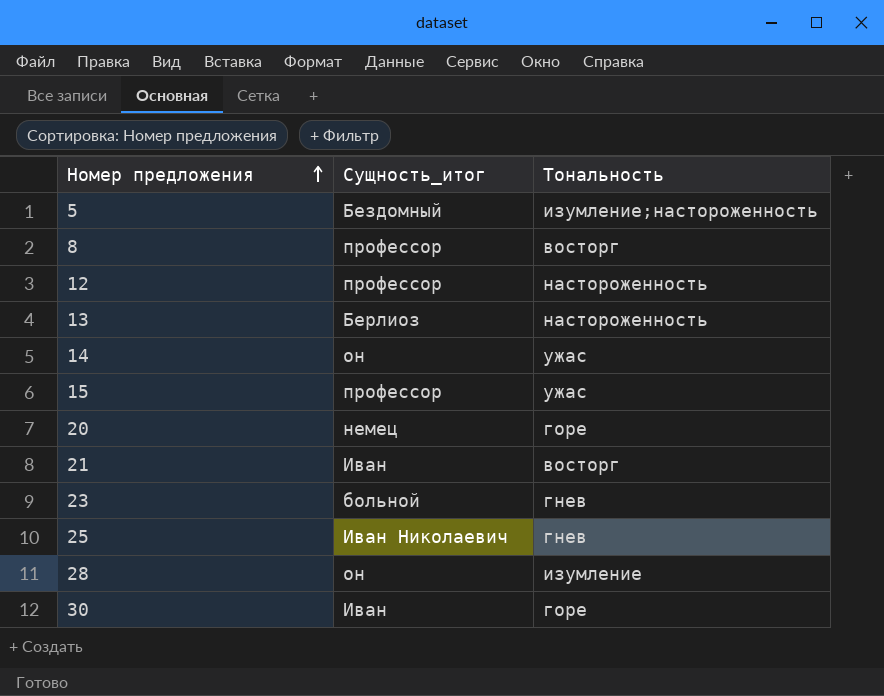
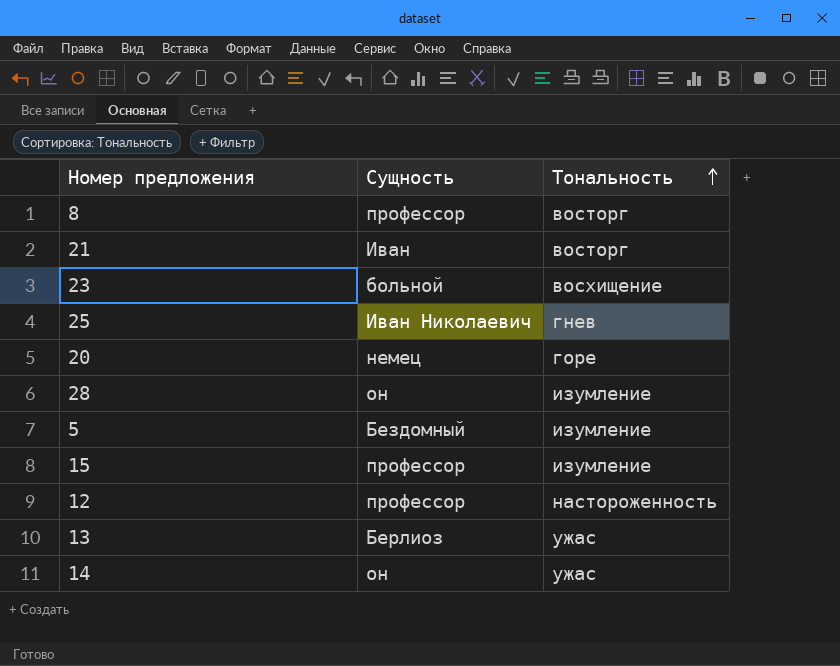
row order: Номер предложения ascending -> Тональность ascending
column name: Сущность_итог -> Сущность
row 30: Иван | горе -> none
23 | Тональность: гнев -> восхищение
5 | Тональность: изумление;настороженность -> изумление
15 | Тональность: ужас -> изумление
13 | Тональность: настороженность -> ужас

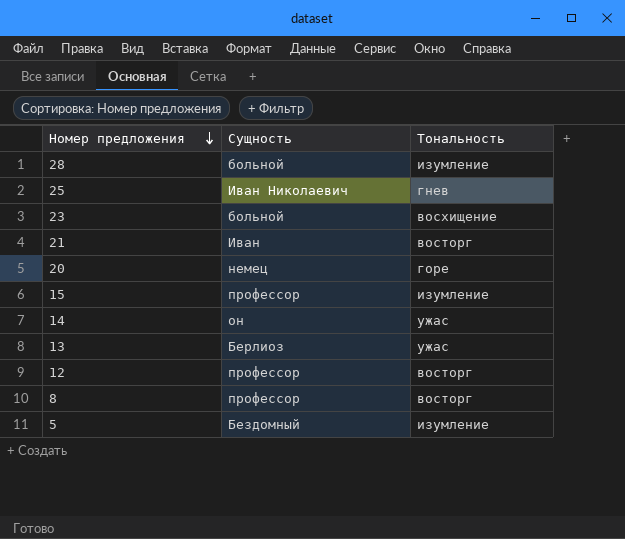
row order: Тональность ascending -> Номер предложения descending
28 | Сущность: он -> больной
12 | Тональность: настороженность -> восторг

